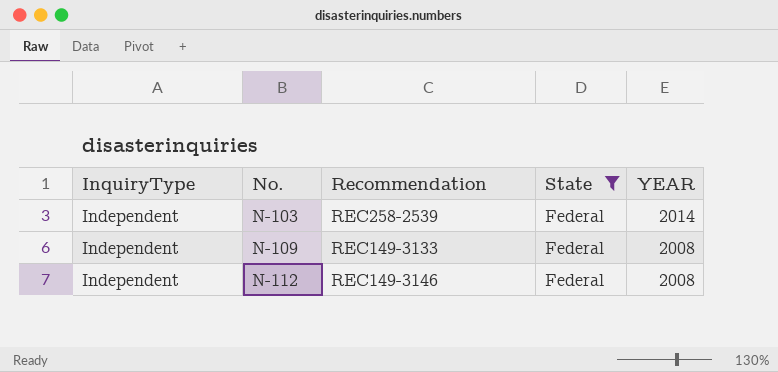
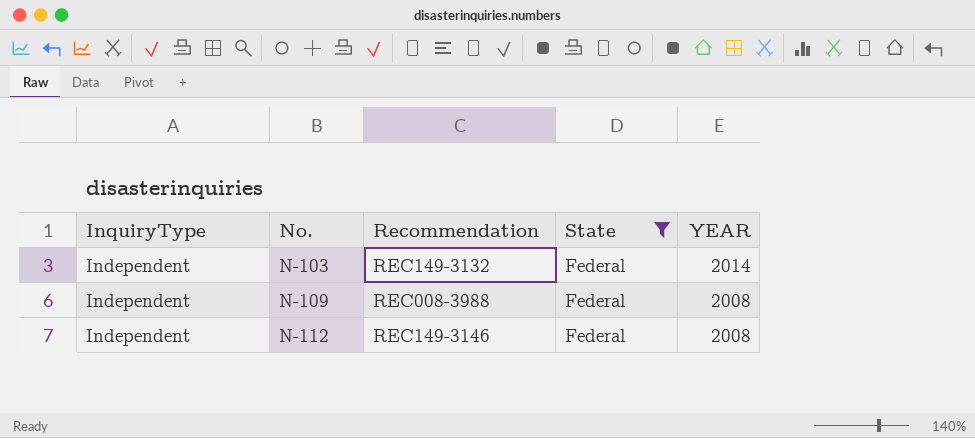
N-103 | Recommendation: REC258-2539 -> REC149-3132
N-109 | Recommendation: REC149-3133 -> REC008-3988

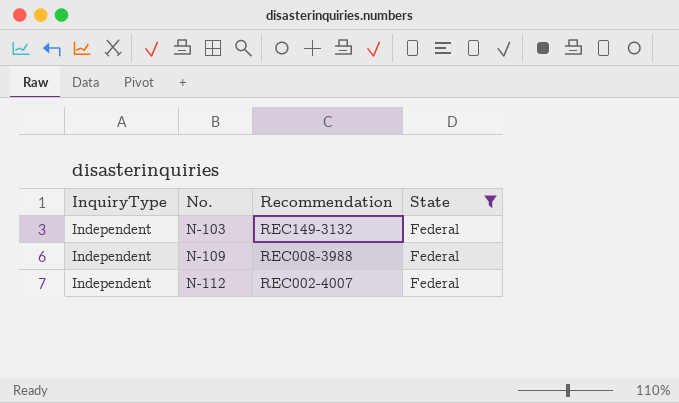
column YEAR | position: 5 -> none
N-112 | Recommendation: REC149-3146 -> REC002-4007

